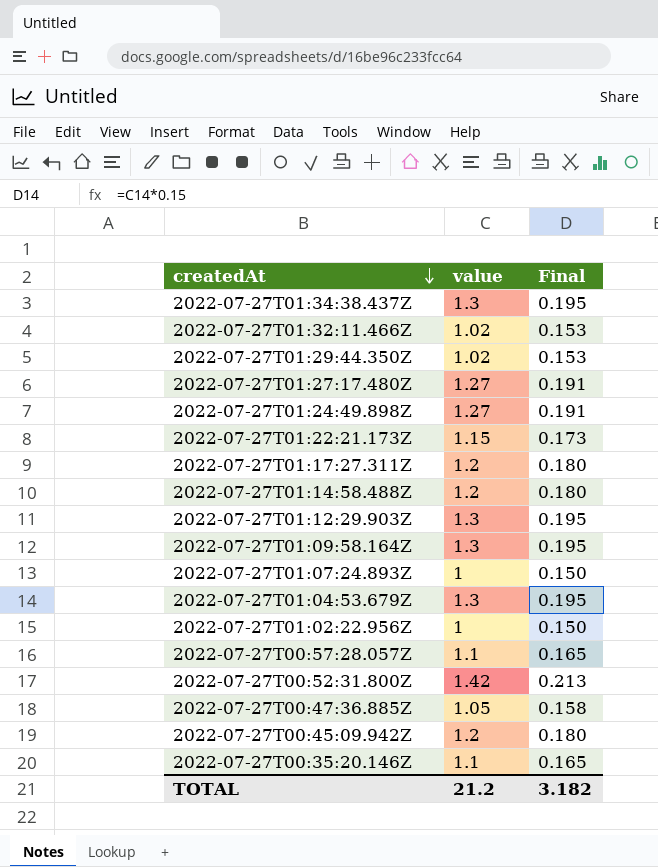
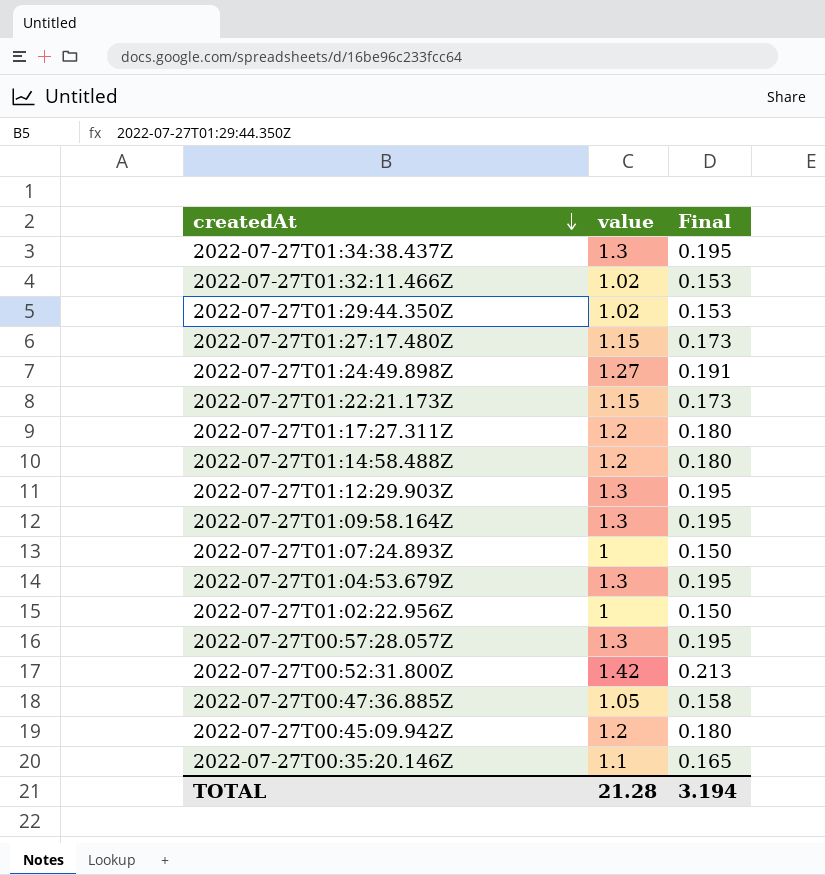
2022-07-27T01:27:17.480Z | value: 1.27 -> 1.15
2022-07-27T01:27:17.480Z | Final: 0.191 -> 0.173
2022-07-27T00:57:28.057Z | value: 1.1 -> 1.3
2022-07-27T00:57:28.057Z | Final: 0.165 -> 0.195
TOTAL | value: 21.2 -> 21.28
TOTAL | Final: 3.182 -> 3.194

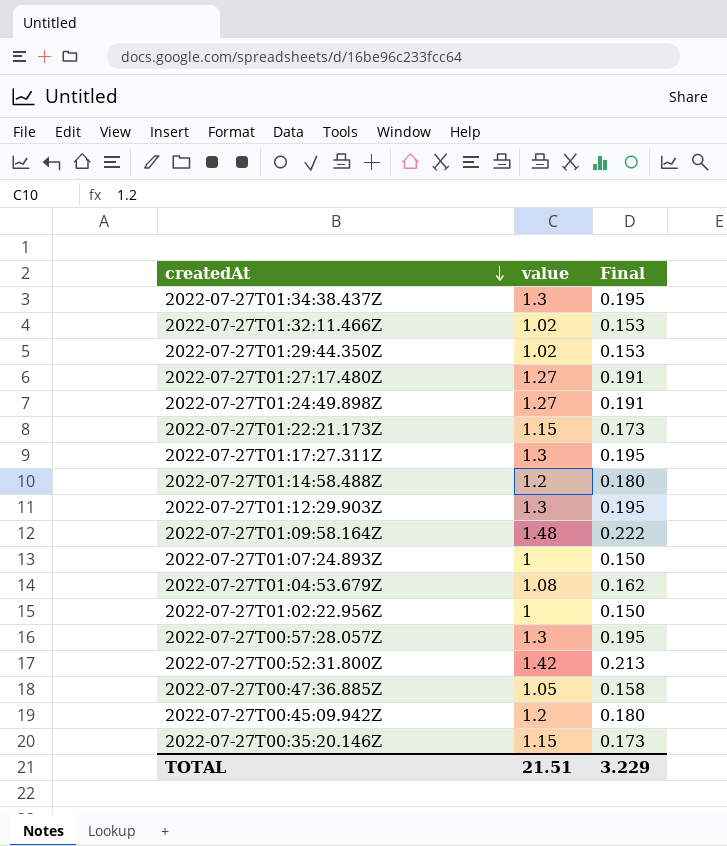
2022-07-27T01:27:17.480Z | value: 1.15 -> 1.27
2022-07-27T01:27:17.480Z | Final: 0.173 -> 0.191
2022-07-27T01:17:27.311Z | value: 1.2 -> 1.3
2022-07-27T01:17:27.311Z | Final: 0.180 -> 0.195
2022-07-27T01:09:58.164Z | value: 1.3 -> 1.48
2022-07-27T01:09:58.164Z | Final: 0.195 -> 0.222
2022-07-27T01:04:53.679Z | value: 1.3 -> 1.08
2022-07-27T01:04:53.679Z | Final: 0.195 -> 0.162
2022-07-27T00:35:20.146Z | value: 1.1 -> 1.15
2022-07-27T00:35:20.146Z | Final: 0.165 -> 0.173
TOTAL | value: 21.28 -> 21.51
TOTAL | Final: 3.194 -> 3.229

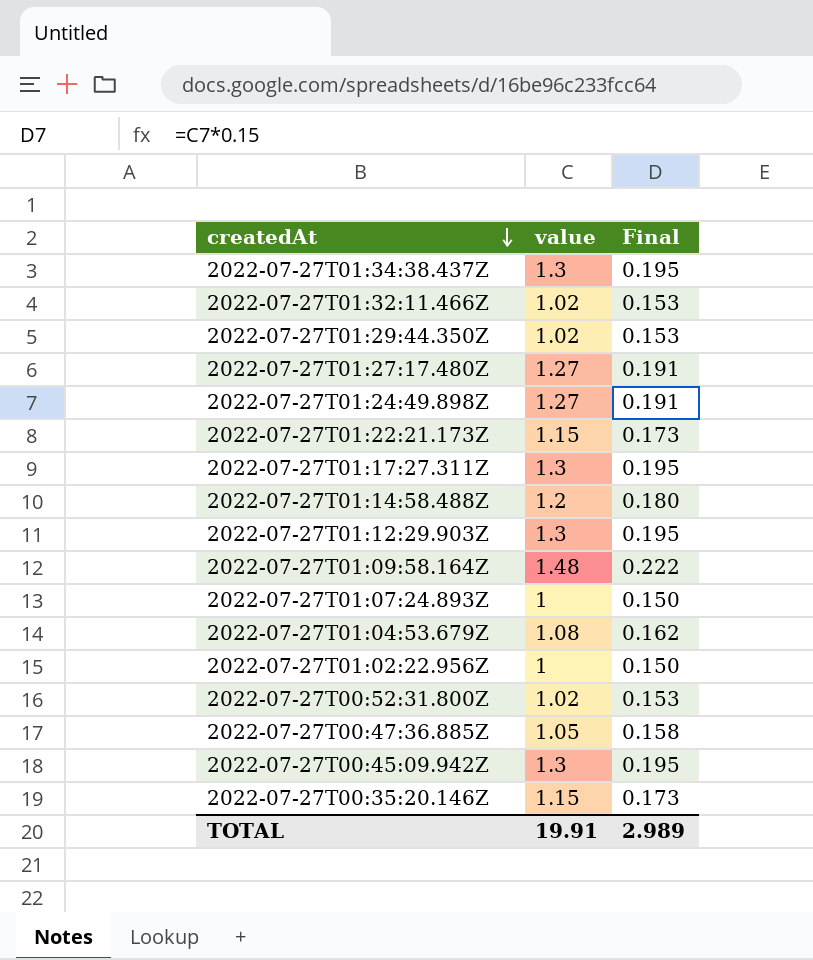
row 2022-07-27T00:57:28.057Z: 1.3 | 0.195 -> none
2022-07-27T00:52:31.800Z | value: 1.42 -> 1.02
2022-07-27T00:52:31.800Z | Final: 0.213 -> 0.153
2022-07-27T00:45:09.942Z | value: 1.2 -> 1.3
2022-07-27T00:45:09.942Z | Final: 0.180 -> 0.195
TOTAL | value: 21.51 -> 19.91
TOTAL | Final: 3.229 -> 2.989

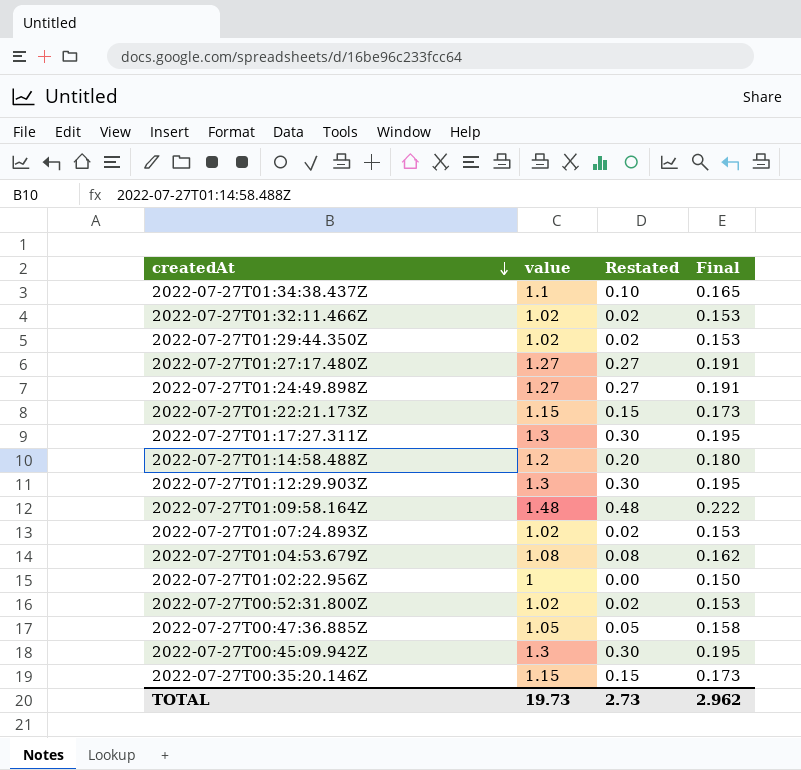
column Restated | formula: none -> [value] - 1
2022-07-27T01:34:38.437Z | value: 1.3 -> 1.1
2022-07-27T01:34:38.437Z | Final: 0.195 -> 0.165
2022-07-27T01:07:24.893Z | value: 1 -> 1.02
2022-07-27T01:07:24.893Z | Final: 0.150 -> 0.153
TOTAL | value: 19.91 -> 19.73
TOTAL | Final: 2.989 -> 2.962

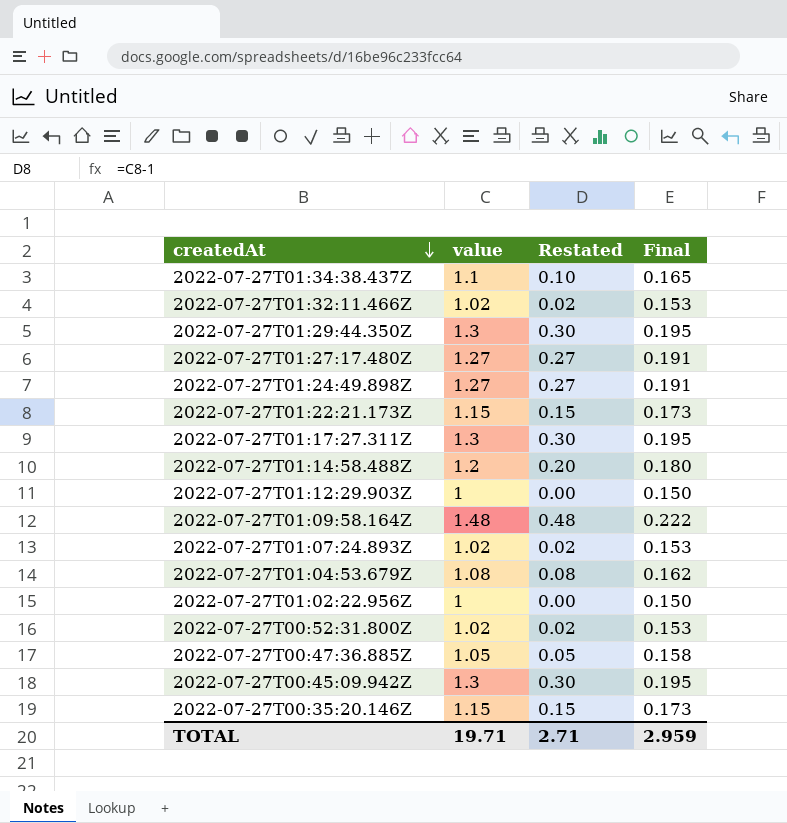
2022-07-27T01:29:44.350Z | value: 1.02 -> 1.3
2022-07-27T01:29:44.350Z | Restated: 0.02 -> 0.30
2022-07-27T01:29:44.350Z | Final: 0.153 -> 0.195
2022-07-27T01:12:29.903Z | value: 1.3 -> 1
2022-07-27T01:12:29.903Z | Restated: 0.30 -> 0.00
2022-07-27T01:12:29.903Z | Final: 0.195 -> 0.150
TOTAL | value: 19.73 -> 19.71
TOTAL | Restated: 2.73 -> 2.71
TOTAL | Final: 2.962 -> 2.959

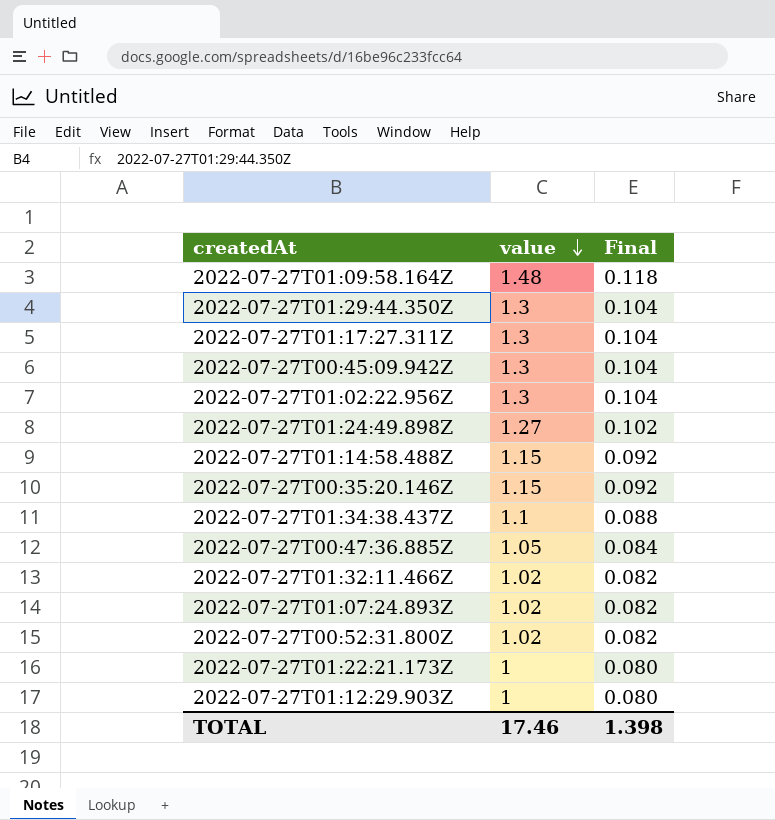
row order: createdAt descending -> value descending
column Restated | formula: [value] - 1 -> none
column Final | formula: [value] * 0.15 -> [value] * 0.08
row 2022-07-27T01:27:17.480Z: 1.27 | 0.27 | 0.191 -> none
row 2022-07-27T01:04:53.679Z: 1.08 | 0.08 | 0.162 -> none
2022-07-27T01:02:22.956Z | value: 1 -> 1.3
2022-07-27T01:14:58.488Z | value: 1.2 -> 1.15
2022-07-27T01:22:21.173Z | value: 1.15 -> 1
TOTAL | value: 19.71 -> 17.46
TOTAL | Final: 2.959 -> 1.398

